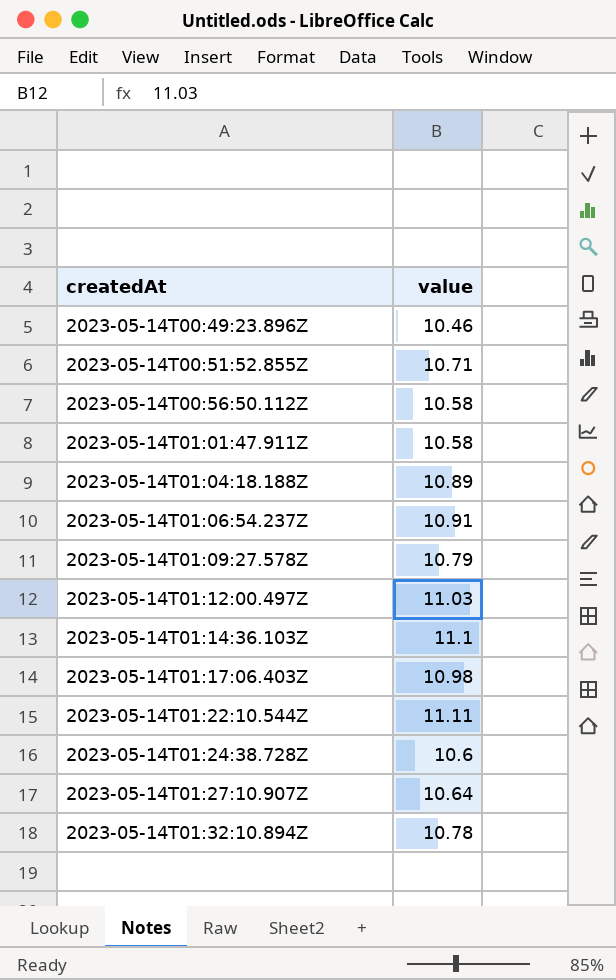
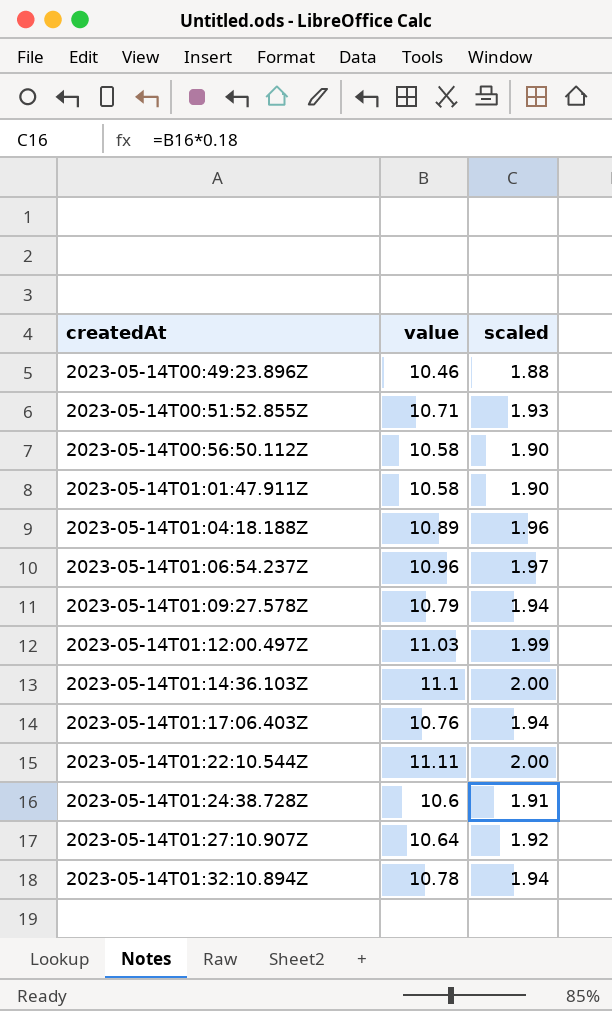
column scaled | formula: none -> [value] * 0.18
2023-05-14T01:06:54.237Z | value: 10.91 -> 10.96
2023-05-14T01:17:06.403Z | value: 10.98 -> 10.76

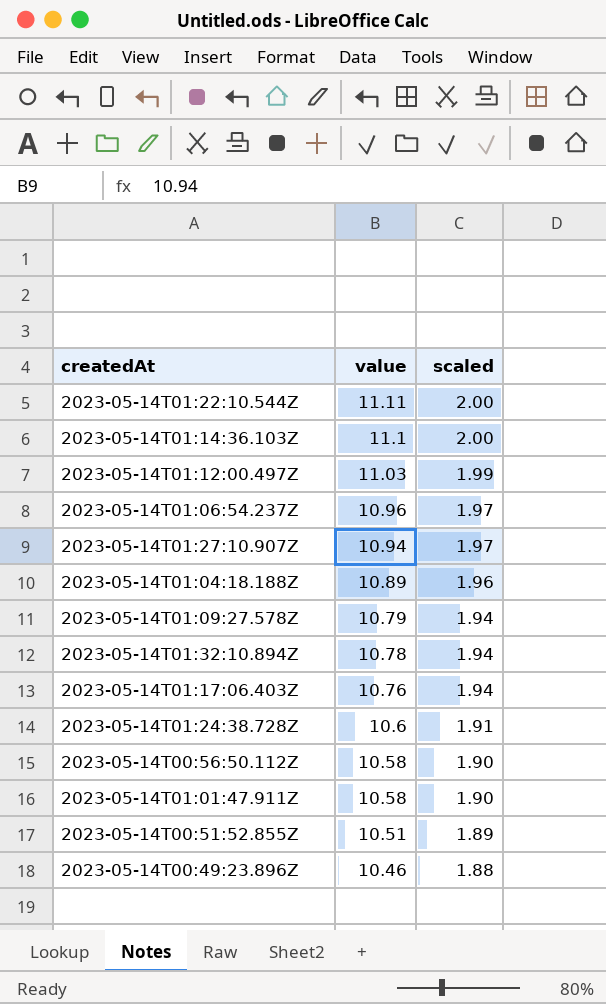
row order: createdAt ascending -> value descending
2023-05-14T01:27:10.907Z | value: 10.64 -> 10.94
2023-05-14T01:27:10.907Z | scaled: 1.92 -> 1.97
2023-05-14T00:51:52.855Z | value: 10.71 -> 10.51
2023-05-14T00:51:52.855Z | scaled: 1.93 -> 1.89

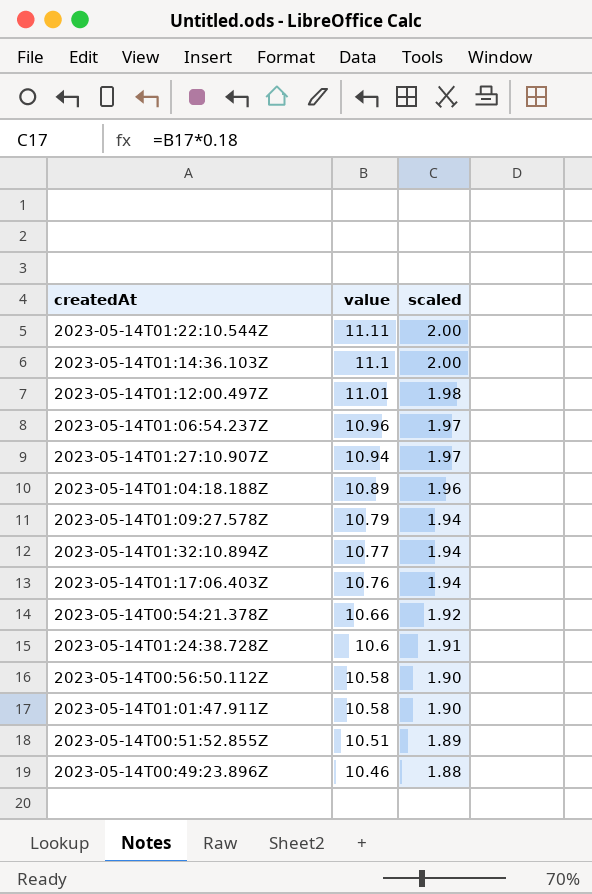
2023-05-14T01:12:00.497Z | value: 11.03 -> 11.01
2023-05-14T01:12:00.497Z | scaled: 1.99 -> 1.98
2023-05-14T01:32:10.894Z | value: 10.78 -> 10.77
row 2023-05-14T00:54:21.378Z: none -> 10.66 | 1.92

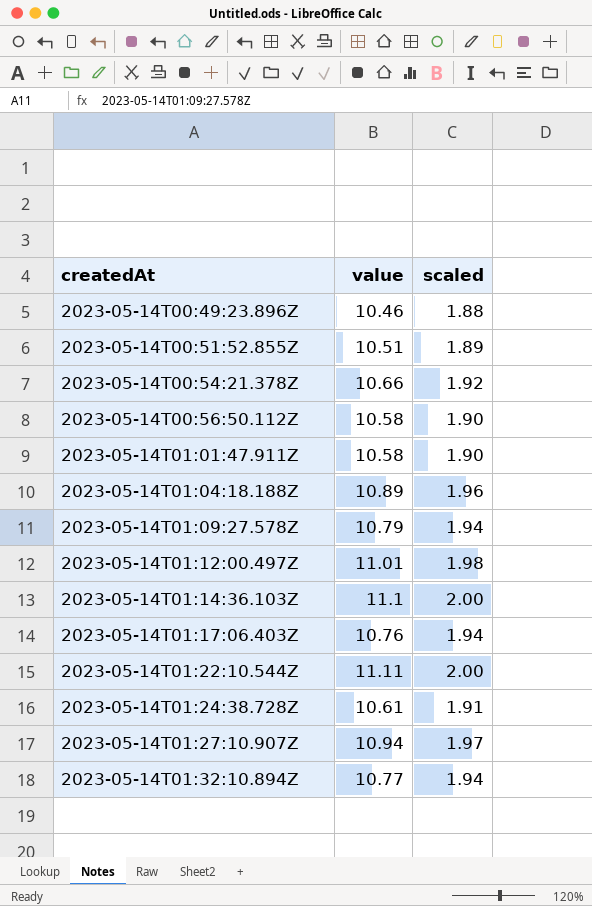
row order: value descending -> createdAt ascending
row 2023-05-14T01:06:54.237Z: 10.96 | 1.97 -> none
2023-05-14T01:24:38.728Z | value: 10.6 -> 10.61

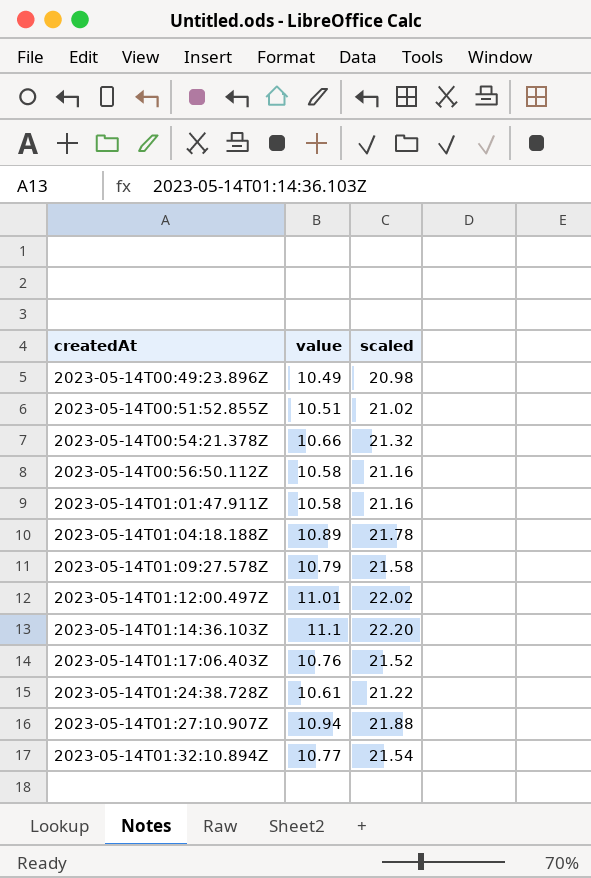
column scaled | formula: [value] * 0.18 -> [value] * 2
row 2023-05-14T01:22:10.544Z: 11.11 | 2.00 -> none
2023-05-14T00:49:23.896Z | value: 10.46 -> 10.49

